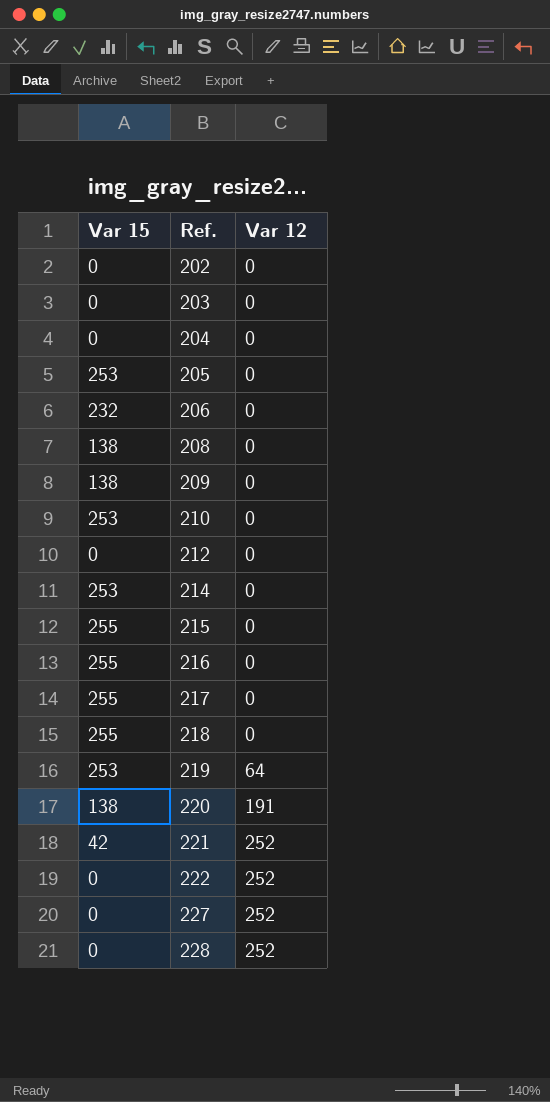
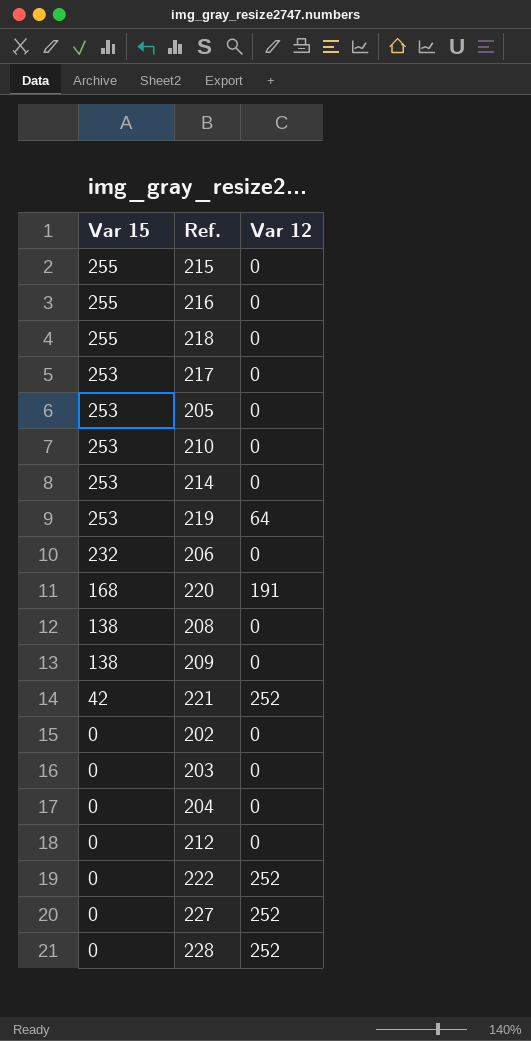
row order: Ref. ascending -> Var 15 descending
217 | Var 15: 255 -> 253
220 | Var 15: 138 -> 168

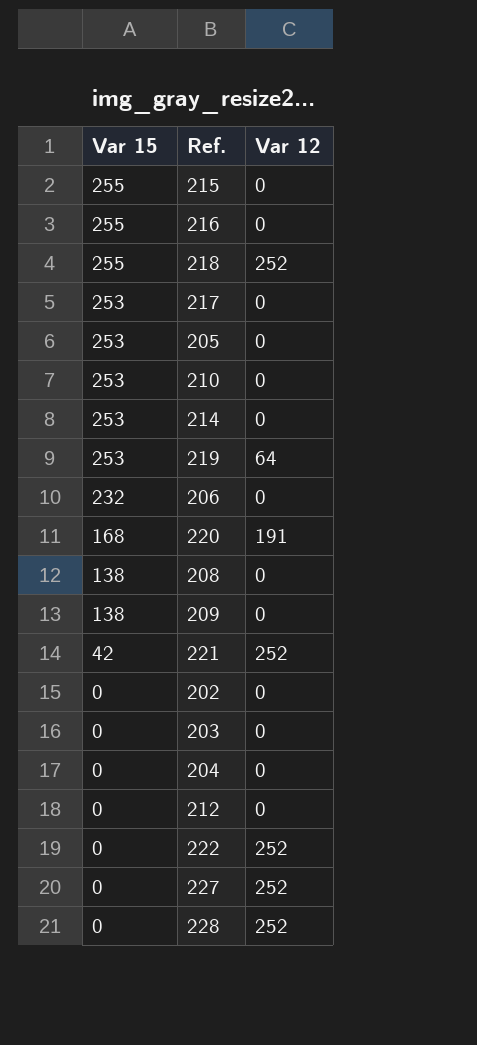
218 | Var 12: 0 -> 252

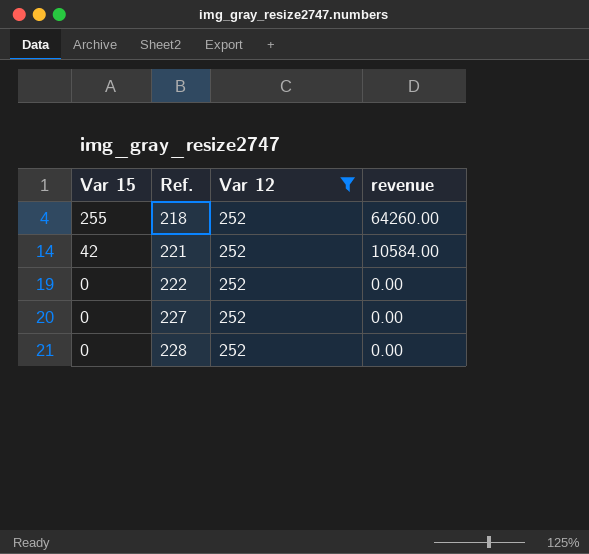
filter: none -> Var 12 = 252
column revenue | formula: none -> [Var 15] * [Var 12]

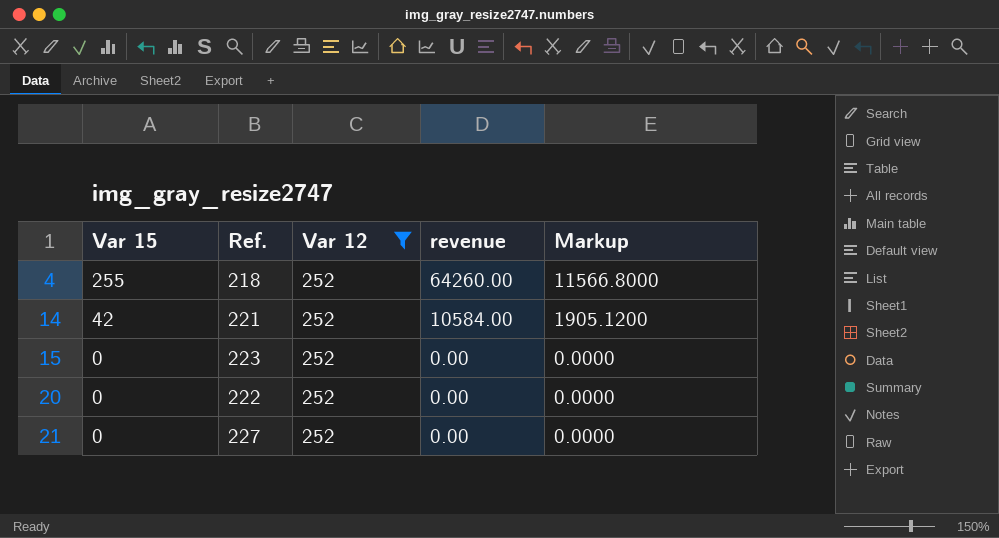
column Markup | formula: none -> [revenue] * 0.18
row 228: 0 | 252 | 0.00 -> none
row 223: none -> 0 | 252 | 0.00 | 0.0000

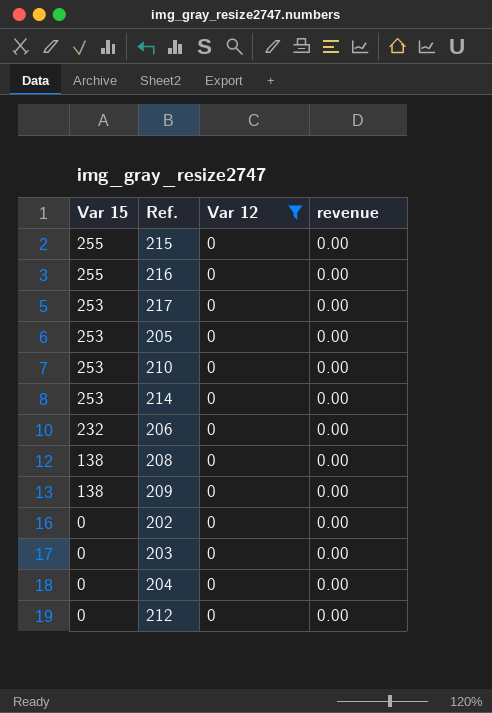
filter: Var 12 = 252 -> Var 12 = 0
column Markup | formula: [revenue] * 0.18 -> none

